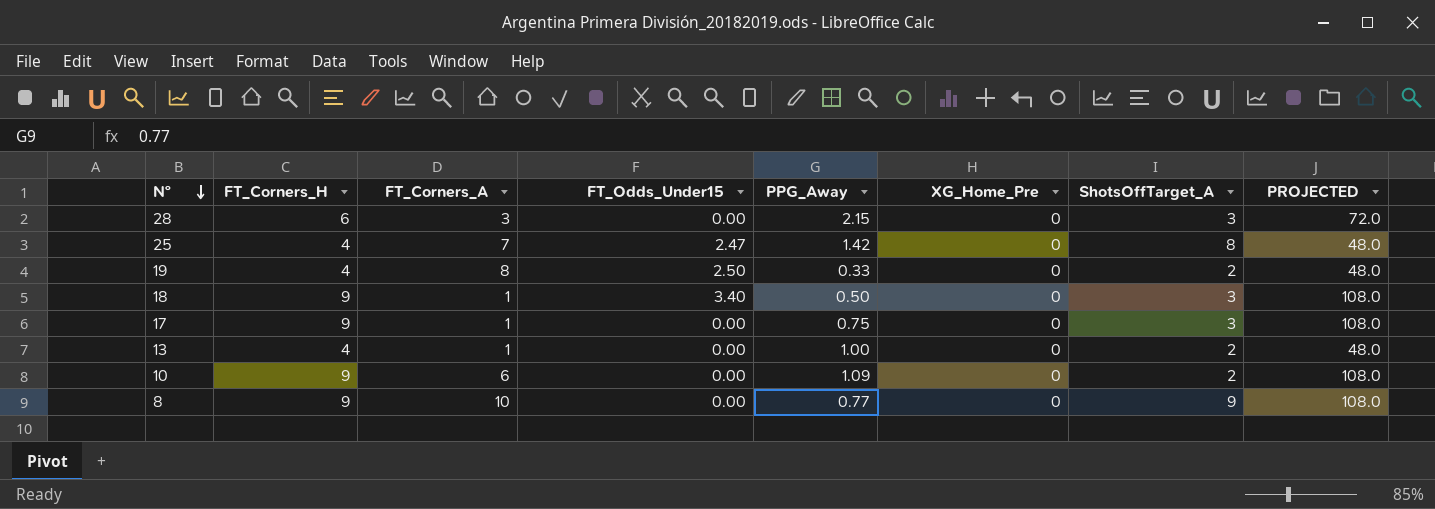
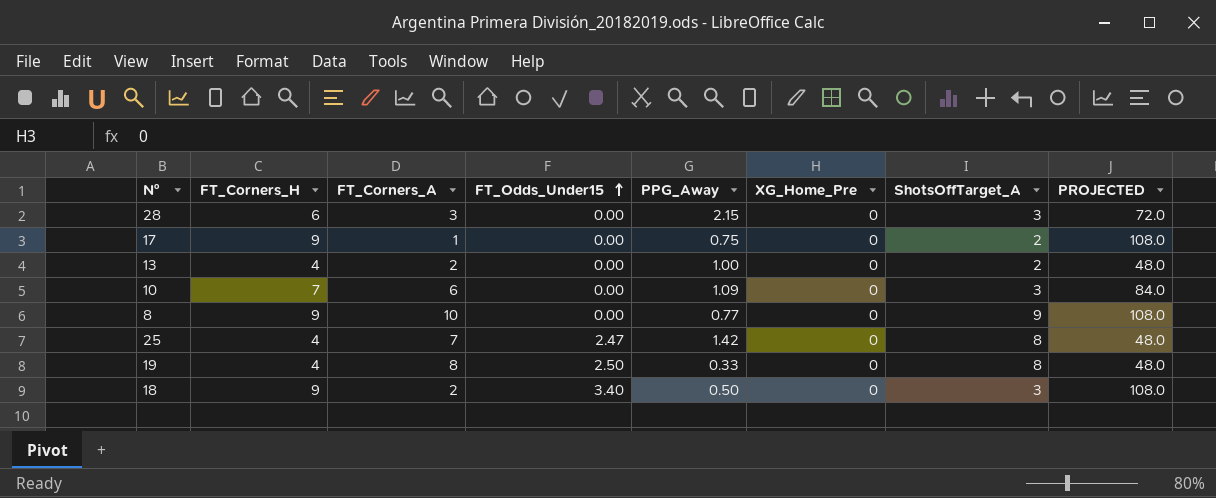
row order: Nº descending -> FT_Odds_Under15 ascending
17 | ShotsOffTarget_A: 3 -> 2
13 | FT_Corners_A: 1 -> 2
10 | FT_Corners_H: 9 -> 7
10 | ShotsOffTarget_A: 2 -> 3
10 | PROJECTED: 108.0 -> 84.0
19 | ShotsOffTarget_A: 2 -> 8
18 | FT_Corners_A: 1 -> 2

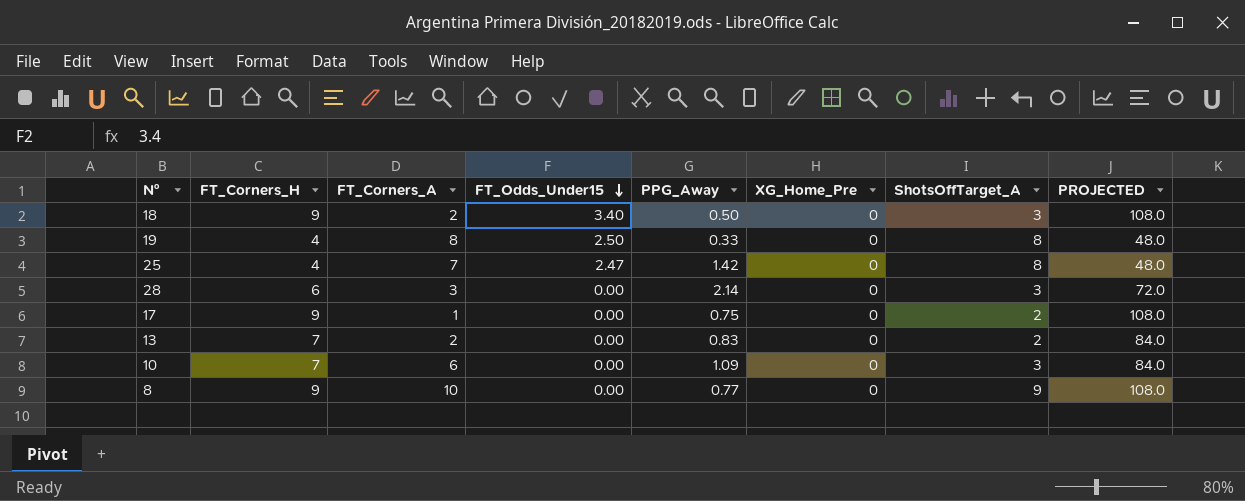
row order: FT_Odds_Under15 ascending -> FT_Odds_Under15 descending
28 | PPG_Away: 2.15 -> 2.14
13 | FT_Corners_H: 4 -> 7
13 | PPG_Away: 1.00 -> 0.83
13 | PROJECTED: 48.0 -> 84.0

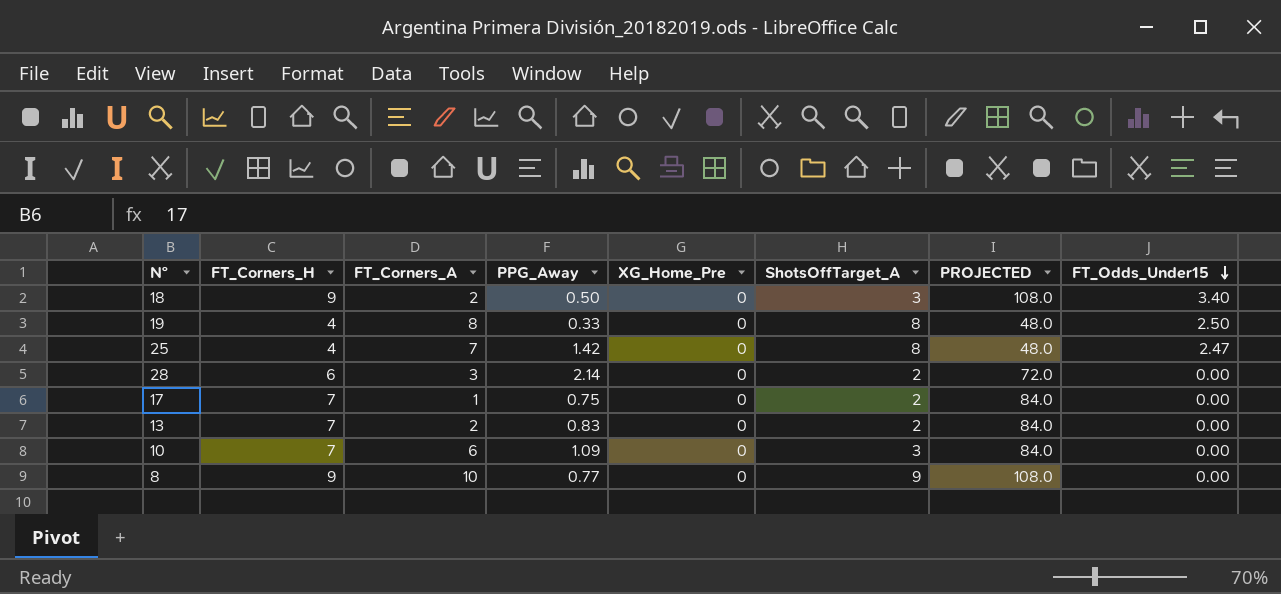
column FT_Odds_Under15 | position: 4 -> 8
28 | ShotsOffTarget_A: 3 -> 2
17 | FT_Corners_H: 9 -> 7
17 | PROJECTED: 108.0 -> 84.0

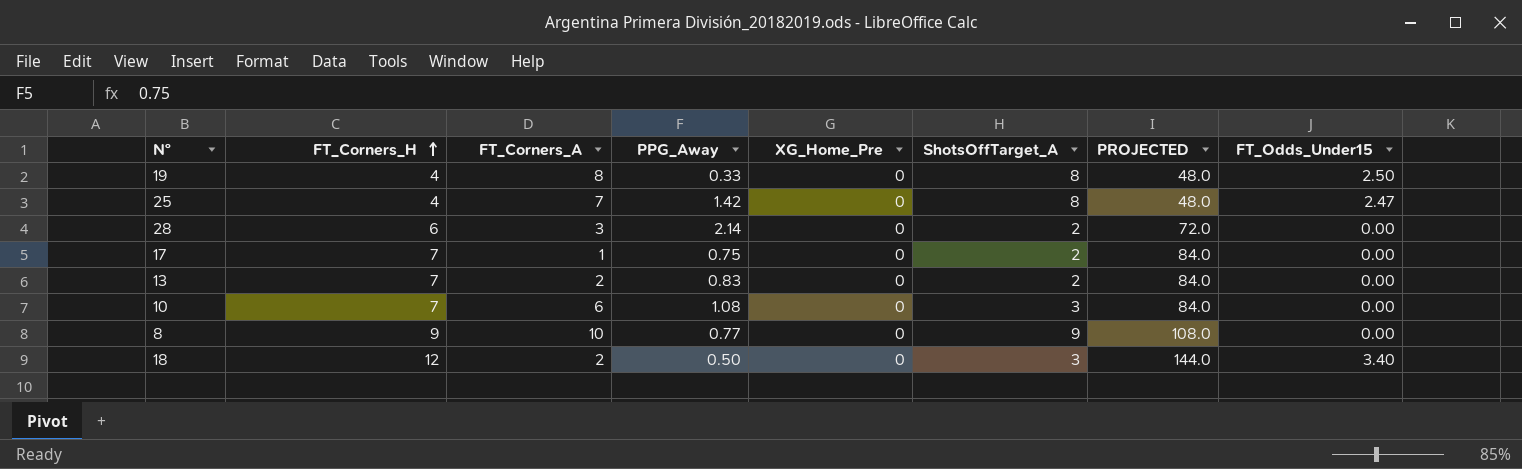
row order: FT_Odds_Under15 descending -> FT_Corners_H ascending
10 | PPG_Away: 1.09 -> 1.08
18 | FT_Corners_H: 9 -> 12
18 | PROJECTED: 108.0 -> 144.0

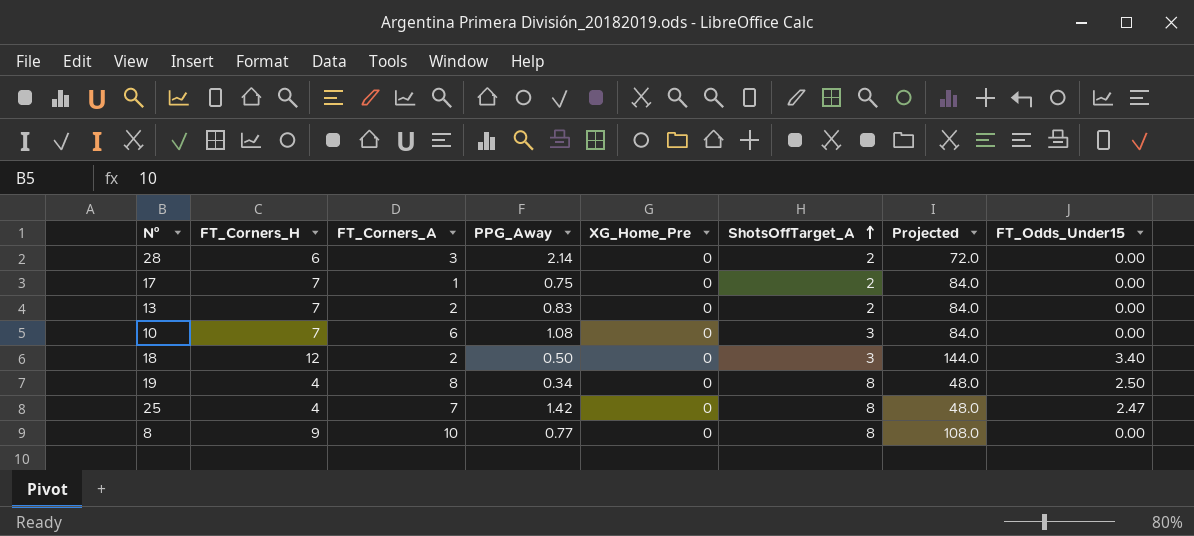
row order: FT_Corners_H ascending -> ShotsOffTarget_A ascending
column name: PROJECTED -> Projected
19 | PPG_Away: 0.33 -> 0.34
8 | ShotsOffTarget_A: 9 -> 8

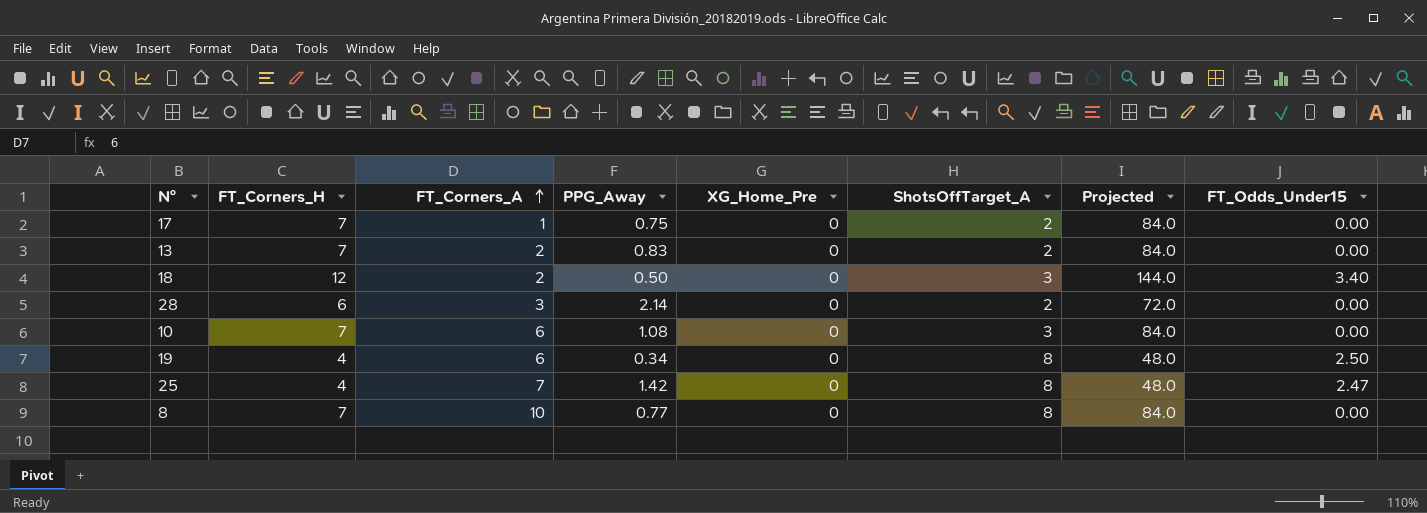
row order: ShotsOffTarget_A ascending -> FT_Corners_A ascending
19 | FT_Corners_A: 8 -> 6
8 | FT_Corners_H: 9 -> 7
8 | Projected: 108.0 -> 84.0

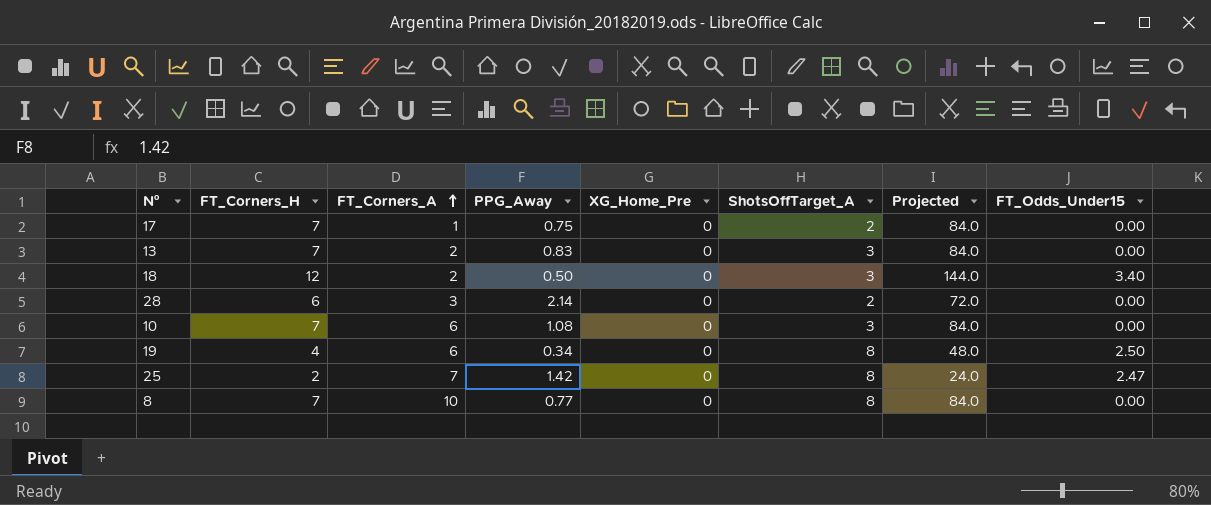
13 | ShotsOffTarget_A: 2 -> 3
25 | FT_Corners_H: 4 -> 2
25 | Projected: 48.0 -> 24.0

